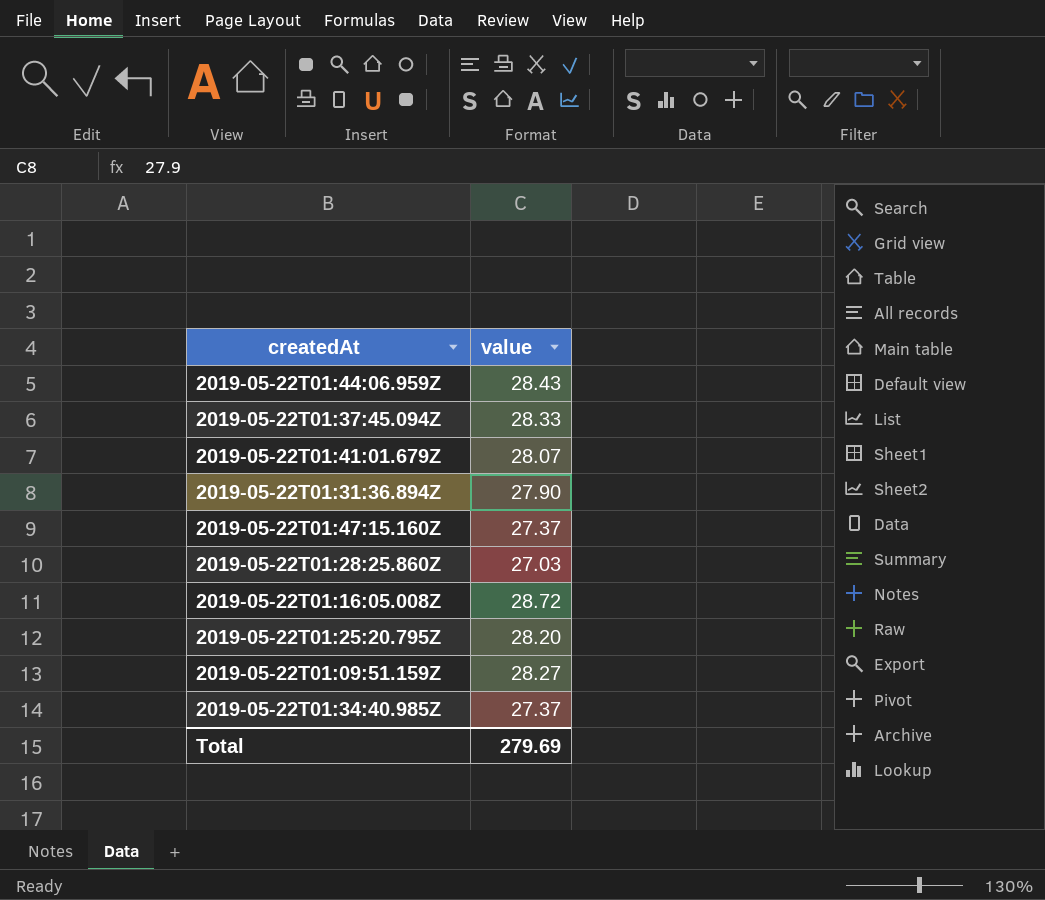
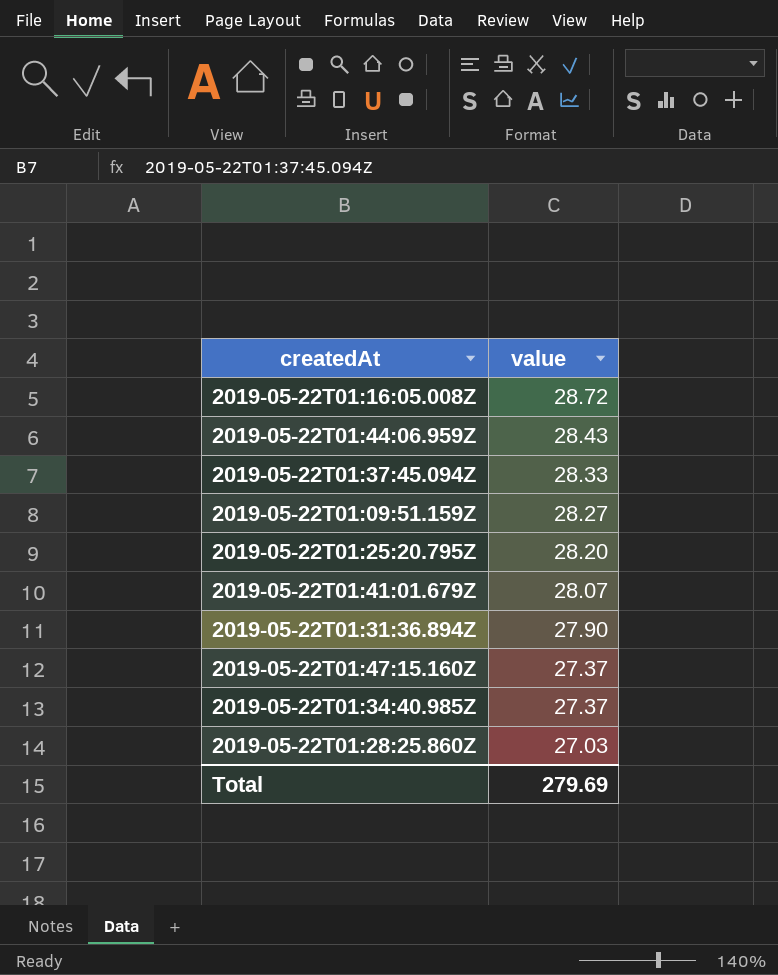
row order: none -> value descending

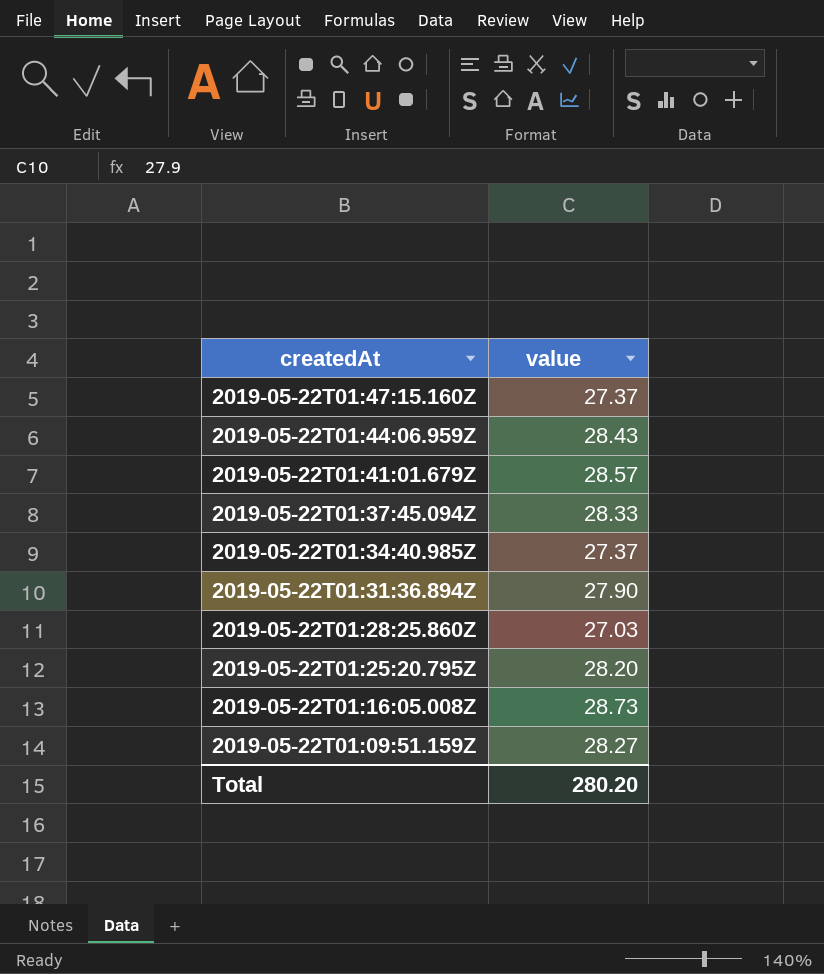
row order: value descending -> createdAt descending
2019-05-22T01:41:01.679Z | value: 28.07 -> 28.57
2019-05-22T01:16:05.008Z | value: 28.72 -> 28.73
Total | value: 279.69 -> 280.20

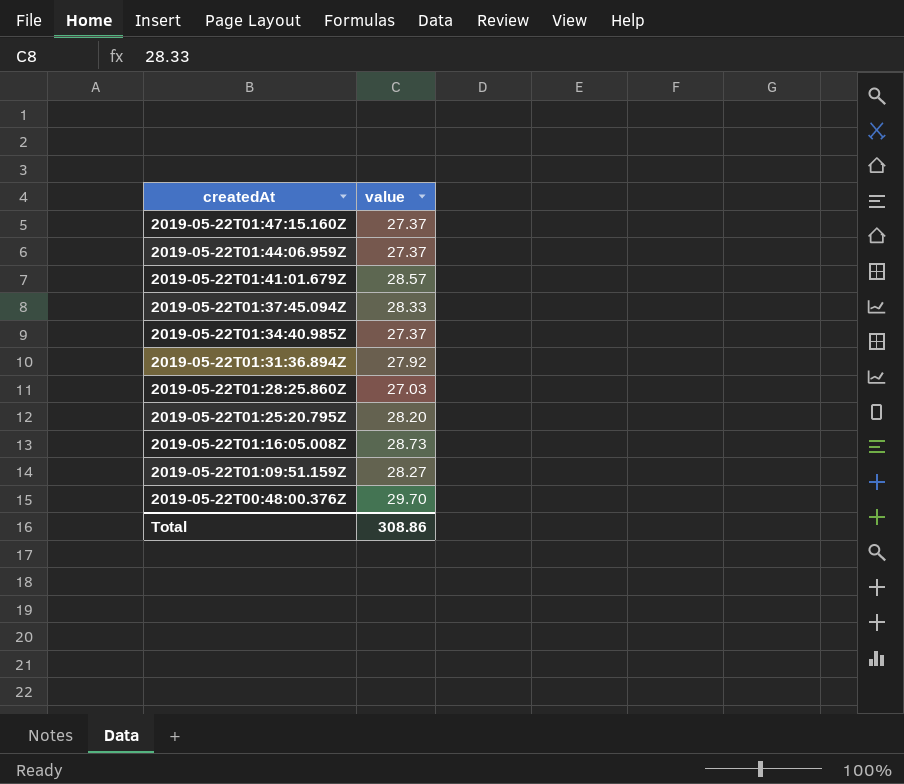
2019-05-22T01:44:06.959Z | value: 28.43 -> 27.37
2019-05-22T01:31:36.894Z | value: 27.90 -> 27.92
row 2019-05-22T00:48:00.376Z: none -> 29.70
Total | value: 280.20 -> 308.86

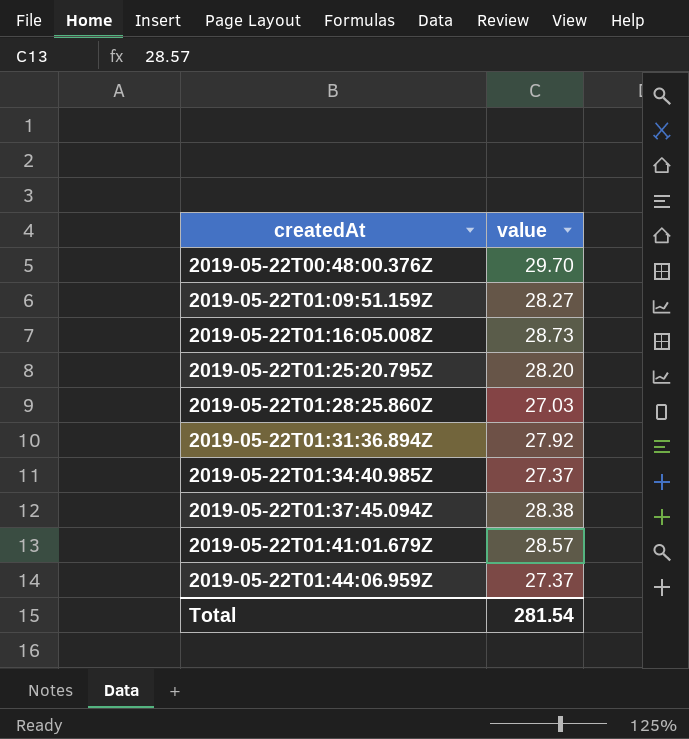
row order: createdAt descending -> createdAt ascending
row 2019-05-22T01:47:15.160Z: 27.37 -> none
2019-05-22T01:37:45.094Z | value: 28.33 -> 28.38
Total | value: 308.86 -> 281.54

